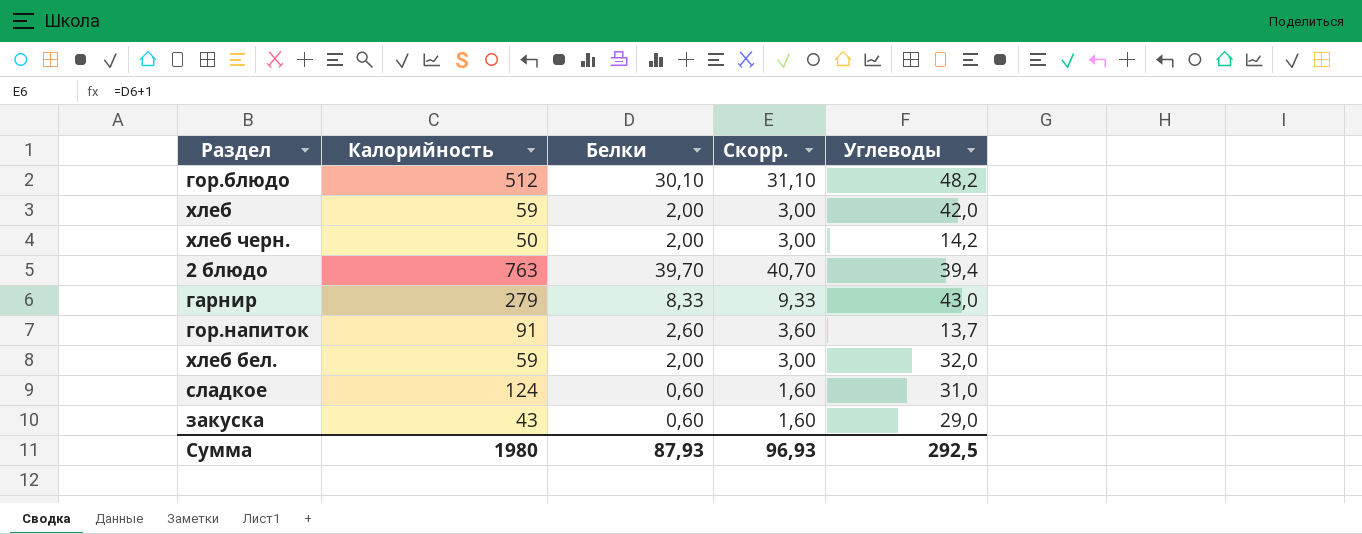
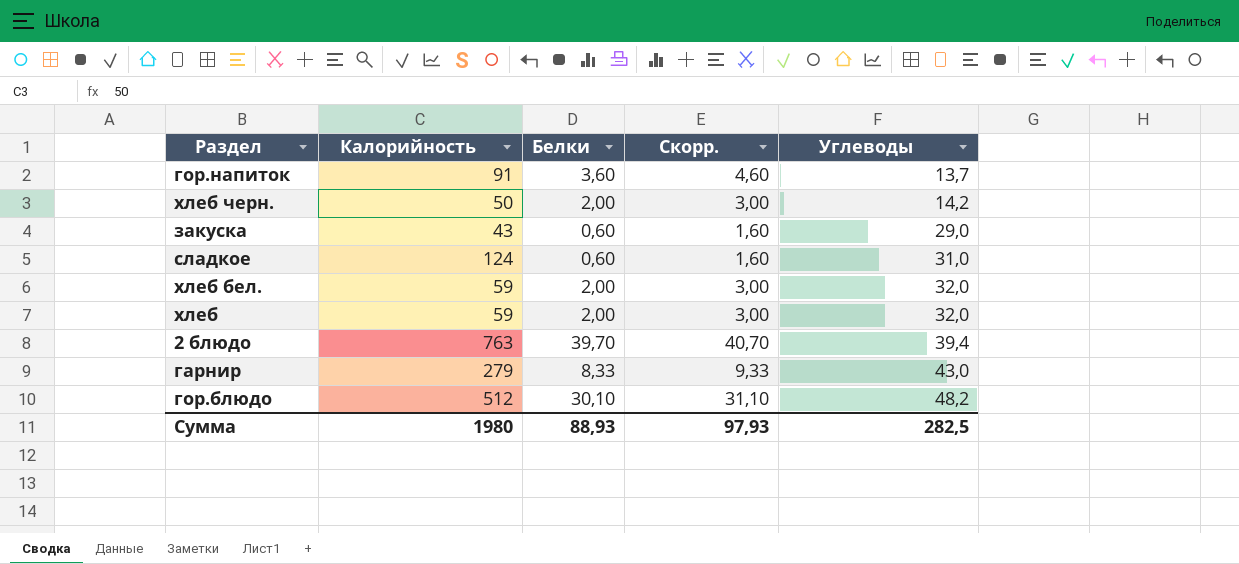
row order: none -> Углеводы ascending
гор.напиток | Белки: 2,60 -> 3,60
гор.напиток | Скорр.: 3,60 -> 4,60
хлеб | Углеводы: 42,0 -> 32,0
Сумма | Белки: 87,93 -> 88,93
Сумма | Скорр.: 96,93 -> 97,93
Сумма | Углеводы: 292,5 -> 282,5

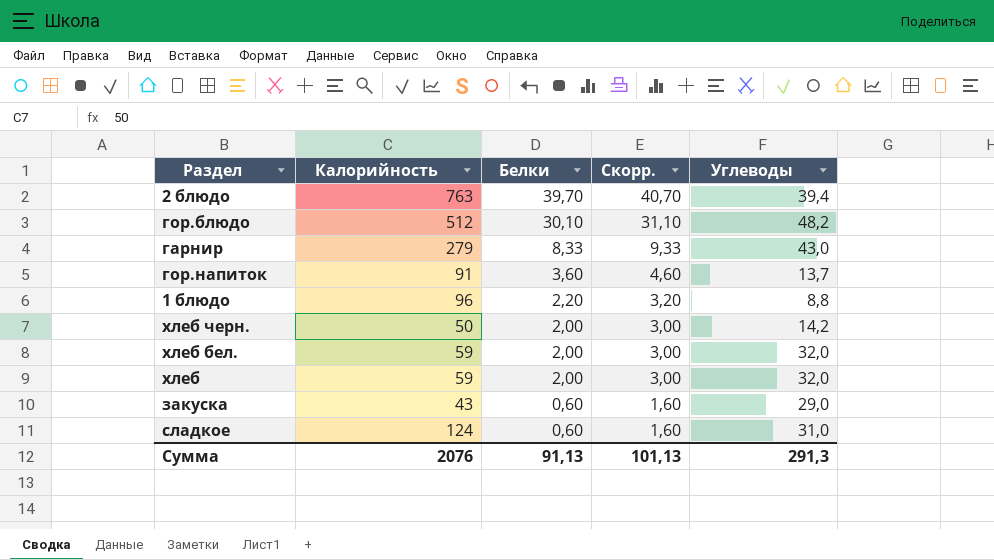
row order: Углеводы ascending -> Белки descending
row 1 блюдо: none -> 96 | 2,20 | 3,20 | 8,8
Сумма | Калорийность: 1980 -> 2076
Сумма | Белки: 88,93 -> 91,13
Сумма | Скорр.: 97,93 -> 101,13
Сумма | Углеводы: 282,5 -> 291,3

